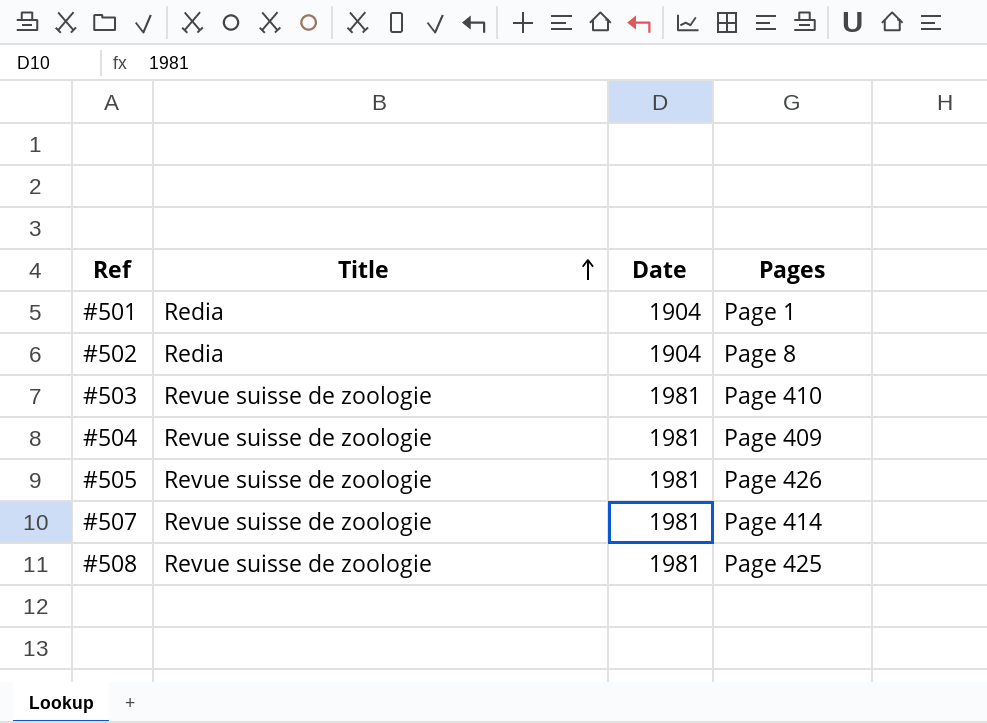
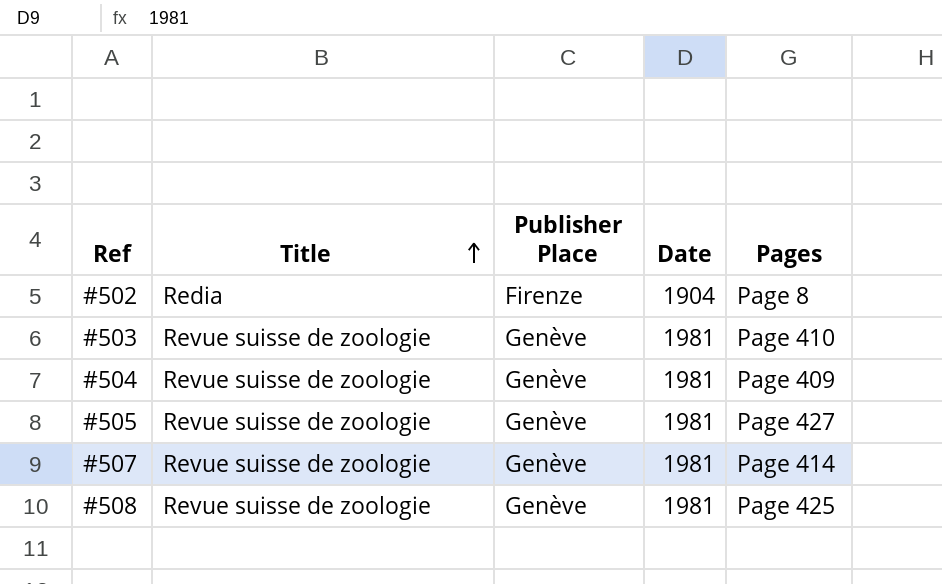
column Publisher Place | position: none -> 3
row #501: Redia | 1904 | Page 1 -> none
#505 | Pages: Page 426 -> Page 427

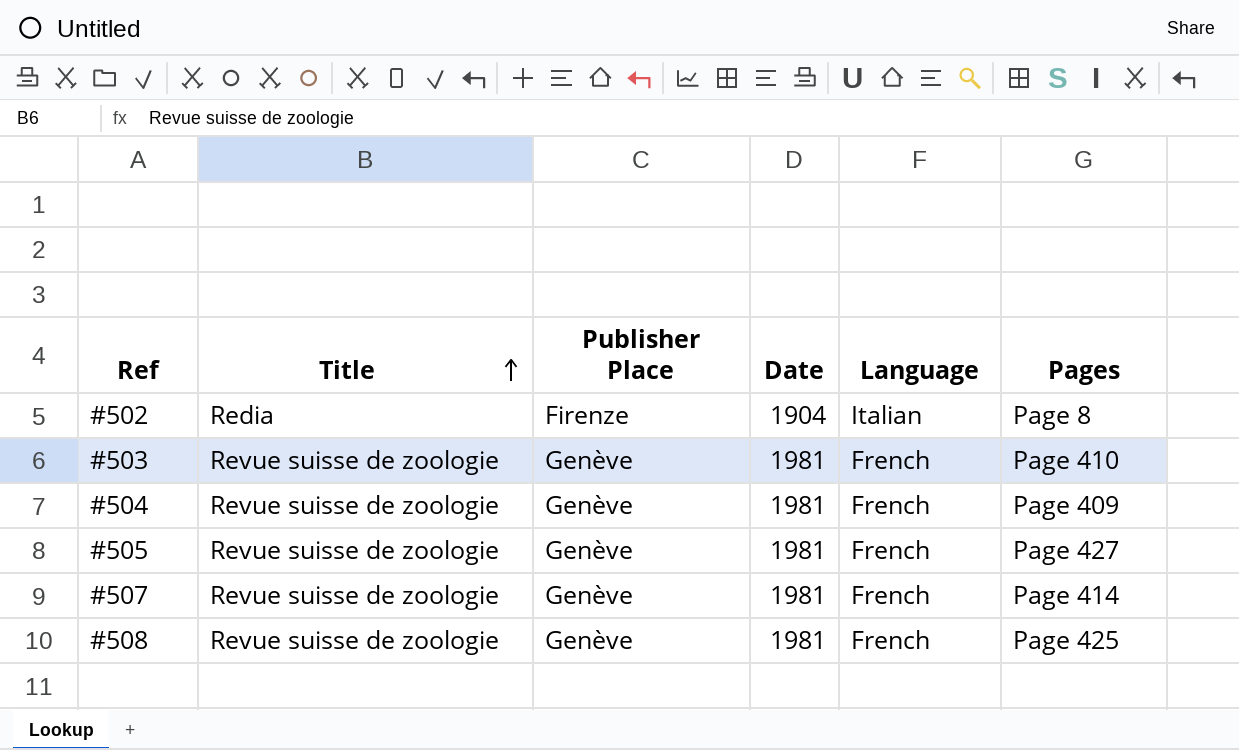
column Language | position: none -> 5

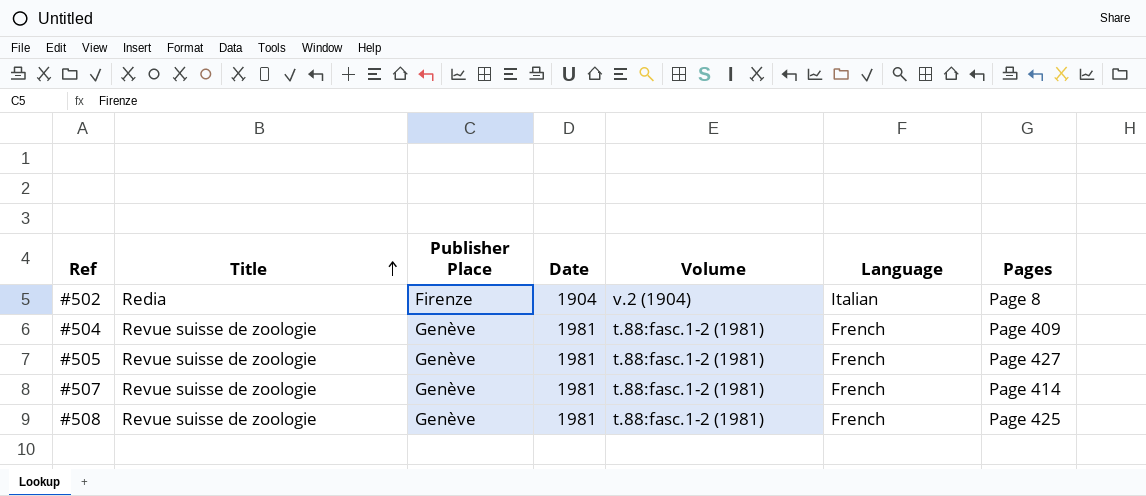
column Volume | position: none -> 5
row #503: Revue suisse de zoologie | Genève | 1981 | French | Page 410 -> none

